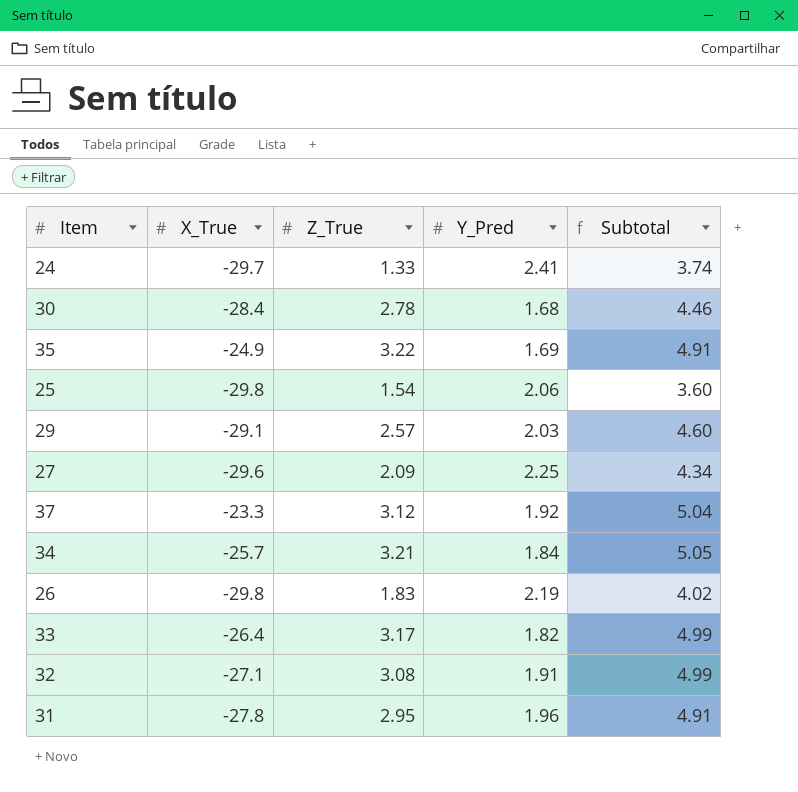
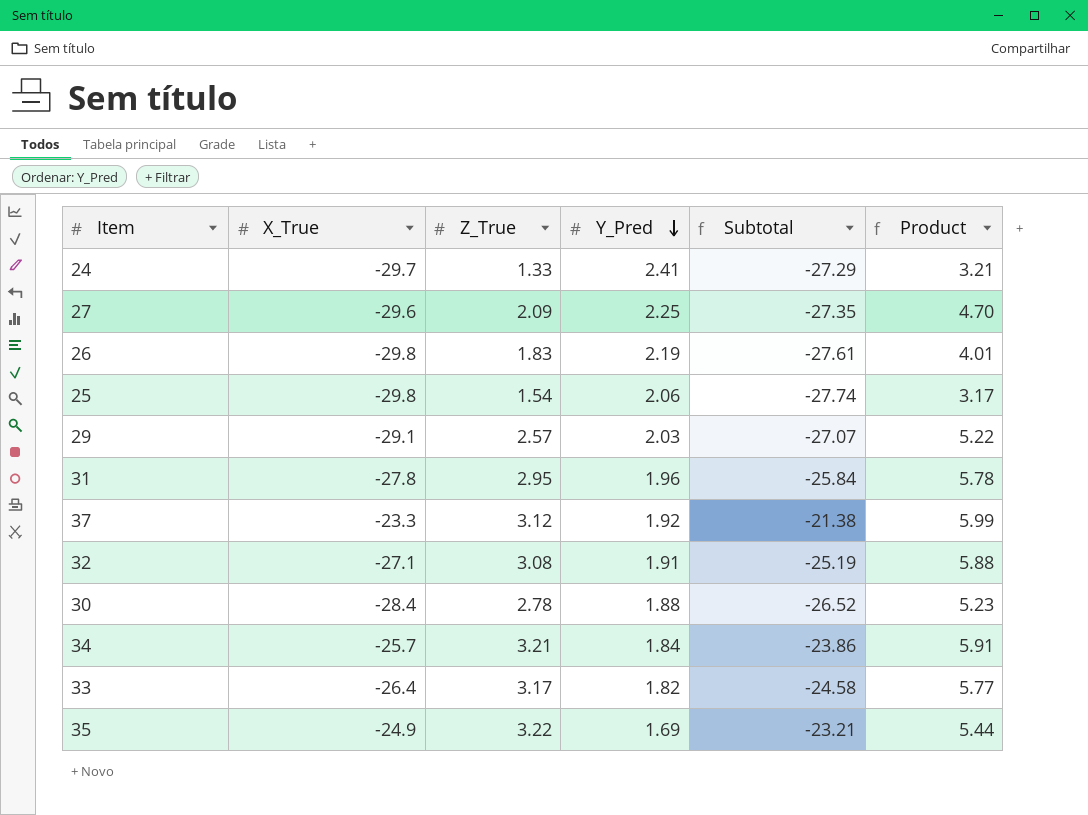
row order: none -> Y_Pred descending
column Subtotal | formula: [Z_True] + [Y_Pred] -> [X_True] + [Y_Pred]
column Product | formula: none -> [Z_True] * [Y_Pred]
30 | Y_Pred: 1.68 -> 1.88

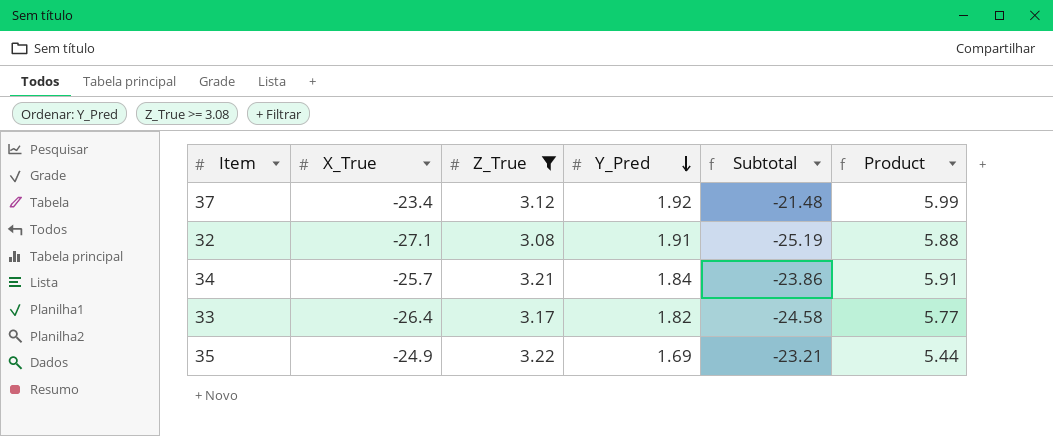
filter: none -> Z_True >= 3.08
37 | X_True: -23.3 -> -23.4
37 | Subtotal: -21.38 -> -21.48

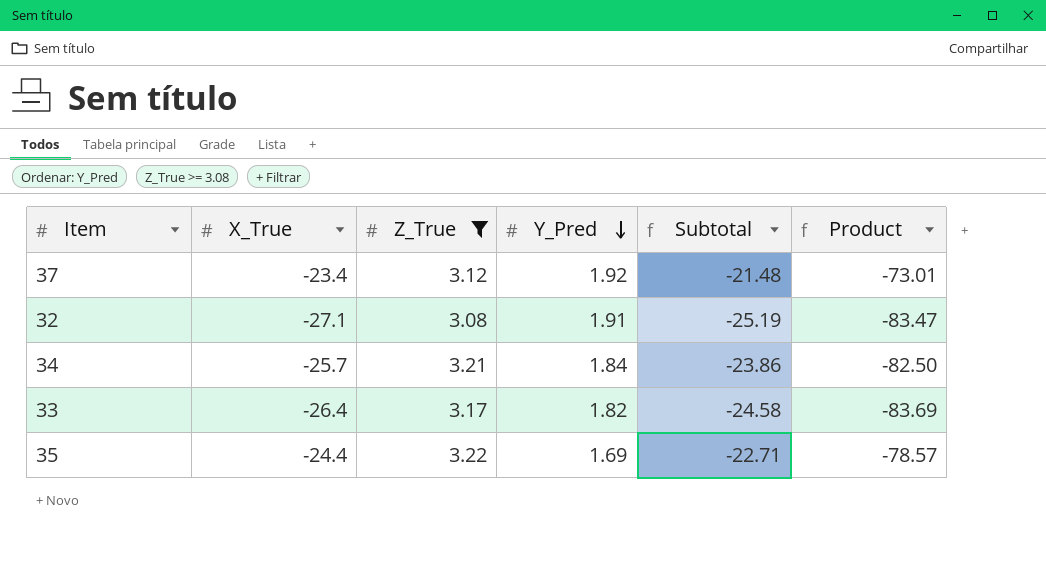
column Product | formula: [Z_True] * [Y_Pred] -> [X_True] * [Z_True]
35 | X_True: -24.9 -> -24.4
35 | Subtotal: -23.21 -> -22.71

